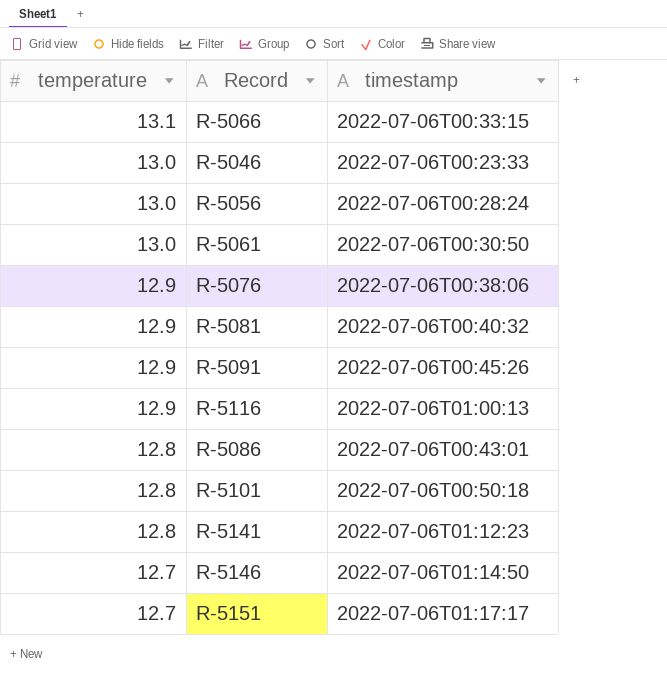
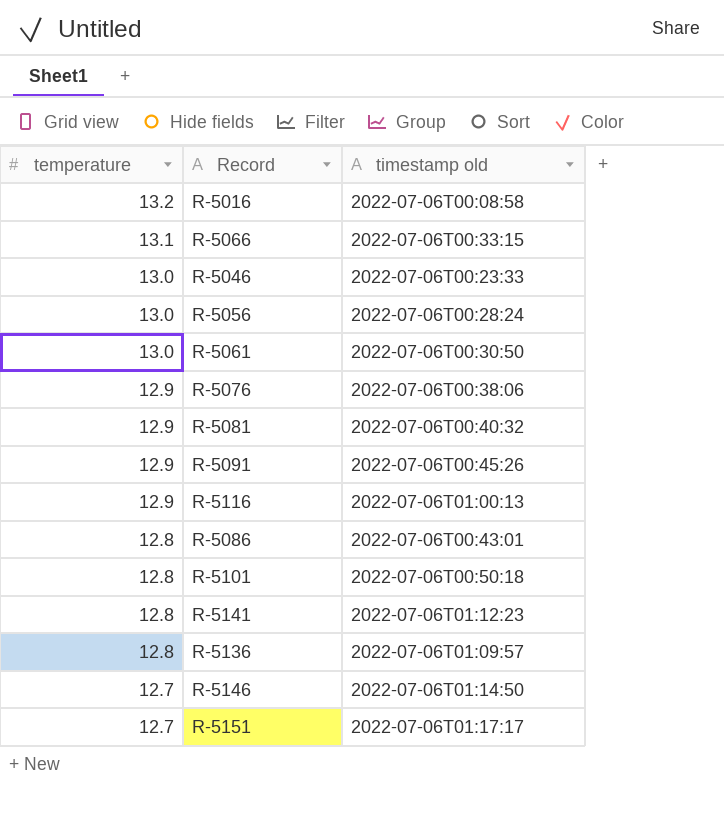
column name: timestamp -> timestamp old
row R-5016: none -> 13.2 | 2022-07-06T00:08:58
row R-5136: none -> 12.8 | 2022-07-06T01:09:57

